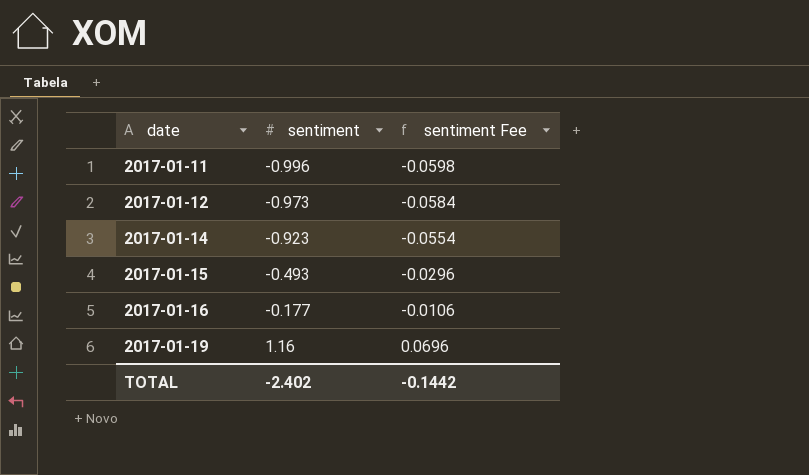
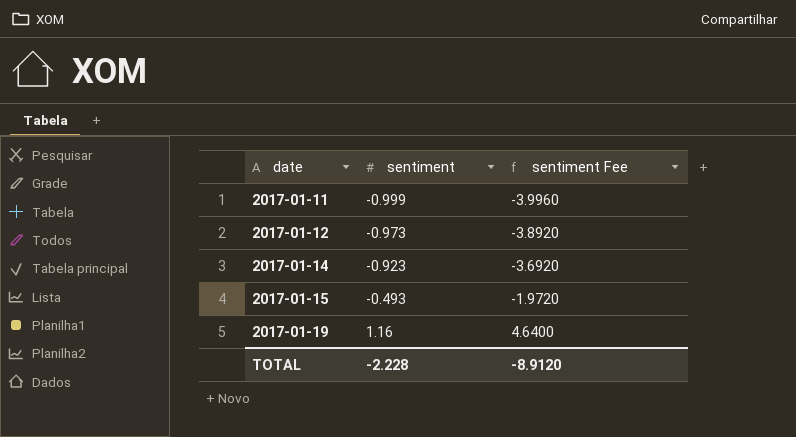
column sentiment Fee | formula: [sentiment] * 0.06 -> [sentiment] * 4
row 2017-01-16: -0.177 | -0.0106 -> none
2017-01-11 | sentiment: -0.996 -> -0.999
TOTAL | sentiment: -2.402 -> -2.228
TOTAL | sentiment Fee: -0.1442 -> -8.9120

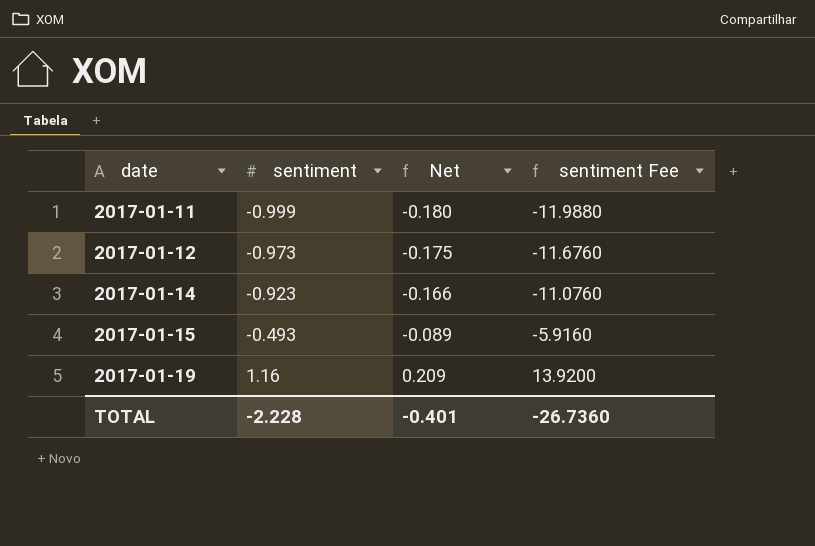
column Net | formula: none -> [sentiment] * 0.18
column sentiment Fee | formula: [sentiment] * 4 -> [sentiment] * 12
TOTAL | sentiment Fee: -8.9120 -> -26.7360

